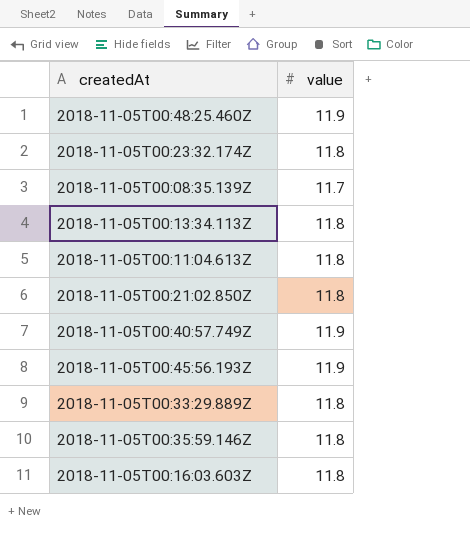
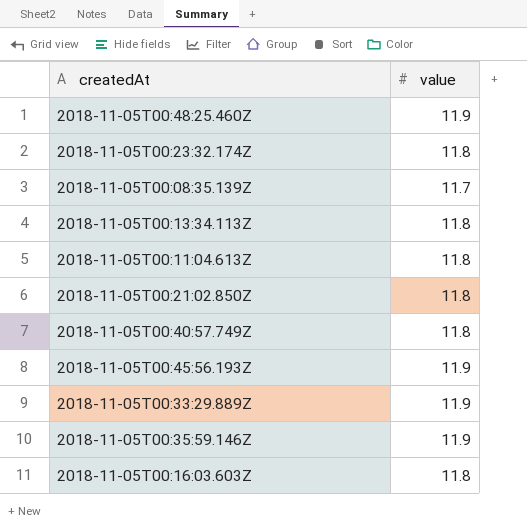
2018-11-05T00:40:57.749Z | value: 11.9 -> 11.8
2018-11-05T00:33:29.889Z | value: 11.8 -> 11.9
2018-11-05T00:35:59.146Z | value: 11.8 -> 11.9

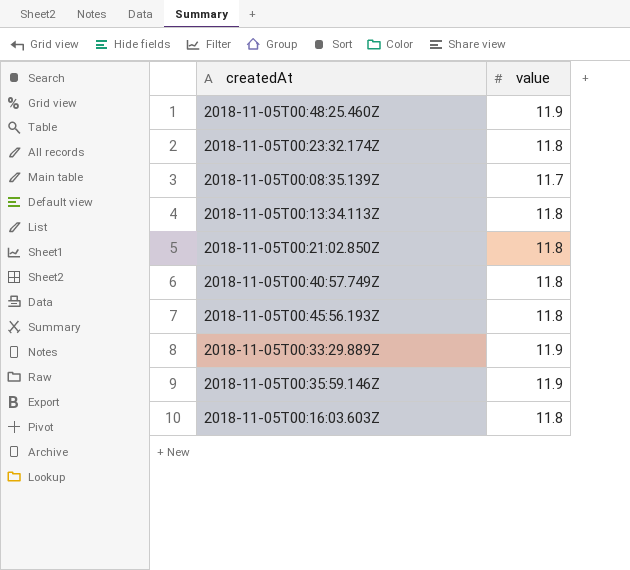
row 2018-11-05T00:11:04.613Z: 11.8 -> none
2018-11-05T00:45:56.193Z | value: 11.9 -> 11.8

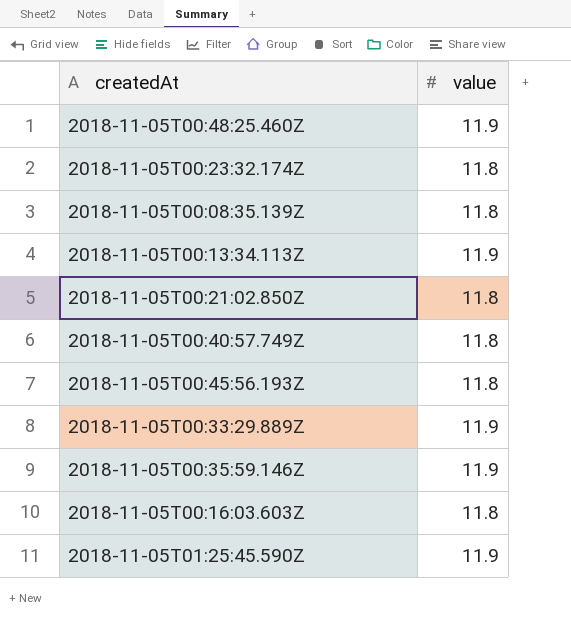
2018-11-05T00:08:35.139Z | value: 11.7 -> 11.8
2018-11-05T00:13:34.113Z | value: 11.8 -> 11.9
row 2018-11-05T01:25:45.590Z: none -> 11.9

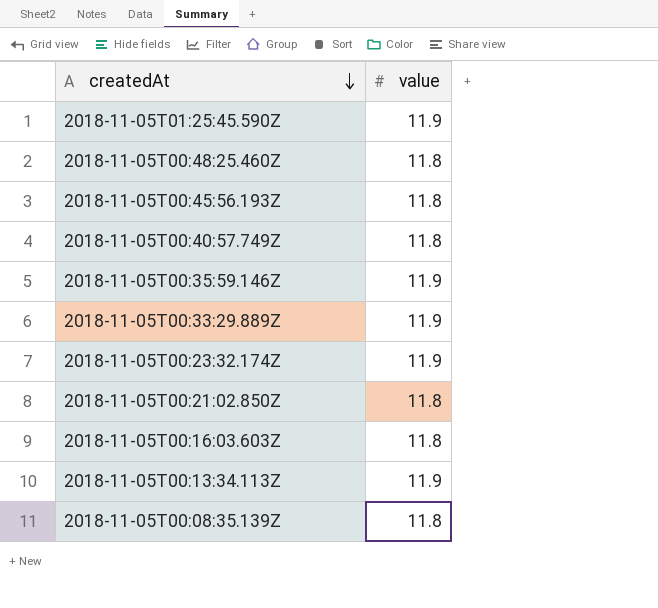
row order: none -> createdAt descending
2018-11-05T00:48:25.460Z | value: 11.9 -> 11.8
2018-11-05T00:23:32.174Z | value: 11.8 -> 11.9

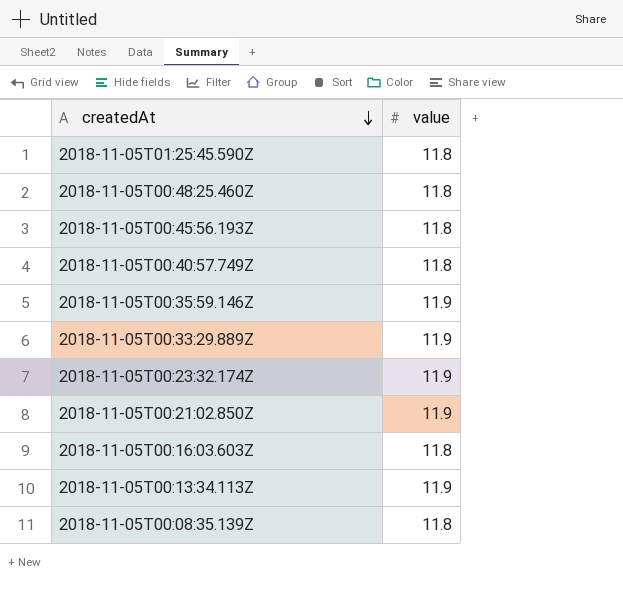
2018-11-05T01:25:45.590Z | value: 11.9 -> 11.8
2018-11-05T00:21:02.850Z | value: 11.8 -> 11.9

